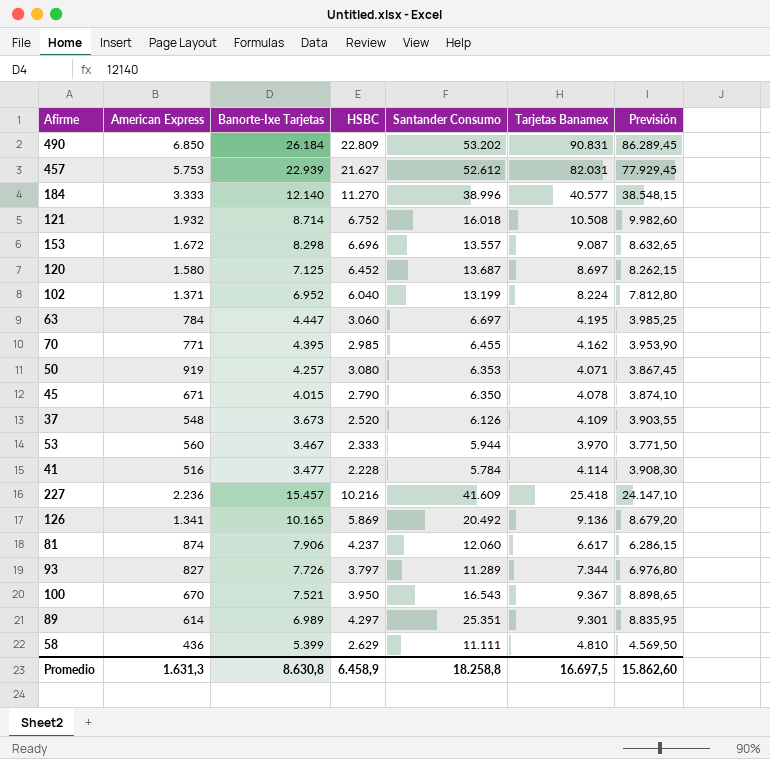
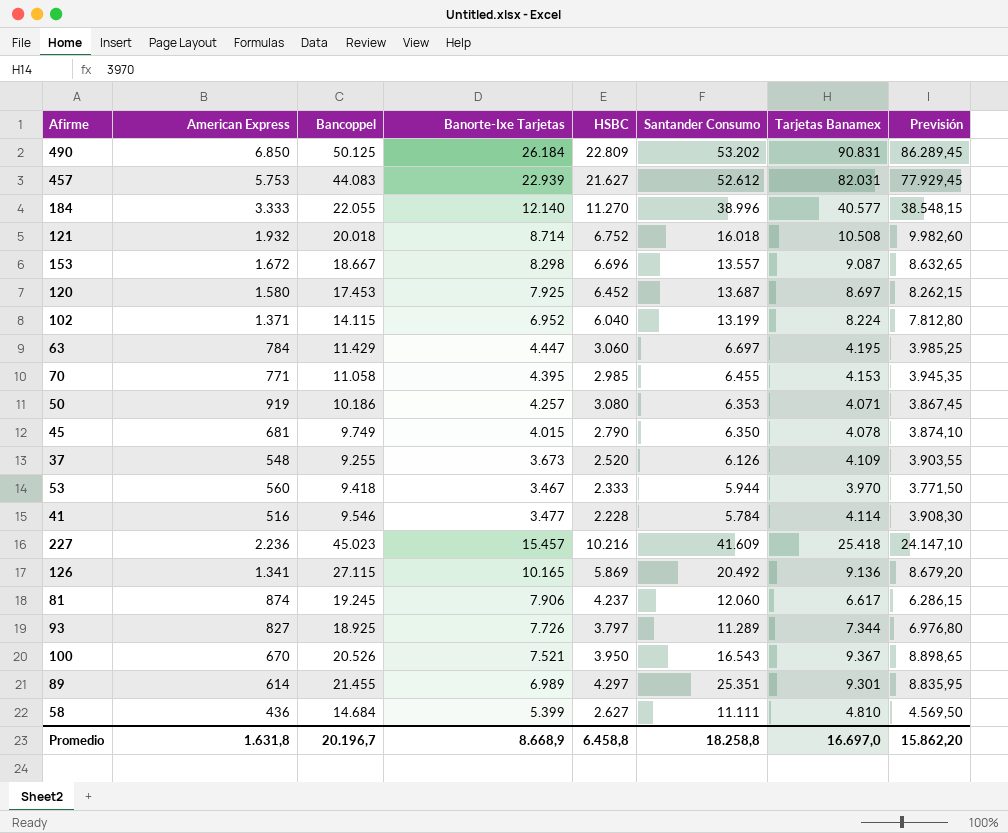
column Bancoppel | position: none -> 3
120 | Banorte-Ixe Tarjetas: 7.125 -> 7.925
70 | Tarjetas Banamex: 4.162 -> 4.153
70 | Previsión: 3.953,90 -> 3.945,35
45 | American Express: 671 -> 681
58 | HSBC: 2.629 -> 2.627
Promedio | American Express: 1.631,3 -> 1.631,8
Promedio | Banorte-Ixe Tarjetas: 8.630,8 -> 8.668,9
Promedio | HSBC: 6.458,9 -> 6.458,8
Promedio | Tarjetas Banamex: 16.697,5 -> 16.697,0
Promedio | Previsión: 15.862,60 -> 15.862,20

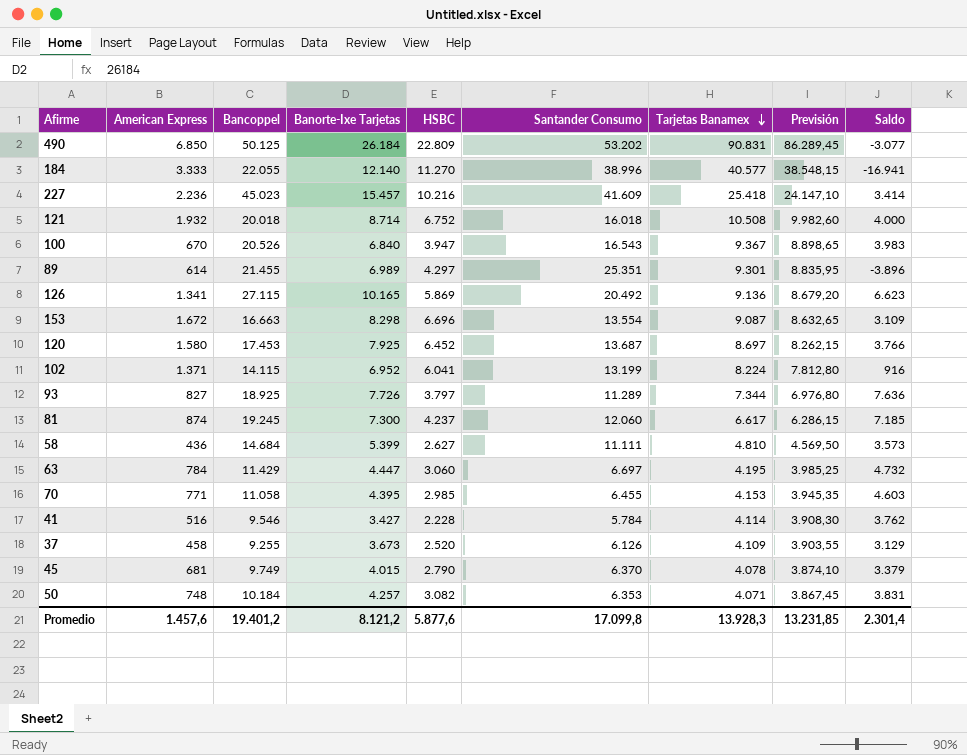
row order: none -> Tarjetas Banamex descending
column Saldo | formula: none -> [Bancoppel] - [Santander Consumo]
row 457: 5.753 | 44.083 | 22.939 | 21.627 | 52.612 | 82.031 | 77.929,45 -> none
row 53: 560 | 9.418 | 3.467 | 2.333 | 5.944 | 3.970 | 3.771,50 -> none
100 | Banorte-Ixe Tarjetas: 7.521 -> 6.840
100 | HSBC: 3.950 -> 3.947
153 | Bancoppel: 18.667 -> 16.663
153 | Santander Consumo: 13.557 -> 13.554
102 | HSBC: 6.040 -> 6.041
81 | Banorte-Ixe Tarjetas: 7.906 -> 7.300
41 | Banorte-Ixe Tarjetas: 3.477 -> 3.427
37 | American Express: 548 -> 458
45 | Santander Consumo: 6.350 -> 6.370
50 | American Express: 919 -> 748
50 | Bancoppel: 10.186 -> 10.184
50 | HSBC: 3.080 -> 3.082
Promedio | American Express: 1.631,8 -> 1.457,6
Promedio | Bancoppel: 20.196,7 -> 19.401,2
Promedio | Banorte-Ixe Tarjetas: 8.668,9 -> 8.121,2
Promedio | HSBC: 6.458,8 -> 5.877,6
Promedio | Santander Consumo: 18.258,8 -> 17.099,8
Promedio | Tarjetas Banamex: 16.697,0 -> 13.928,3
Promedio | Previsión: 15.862,20 -> 13.231,85

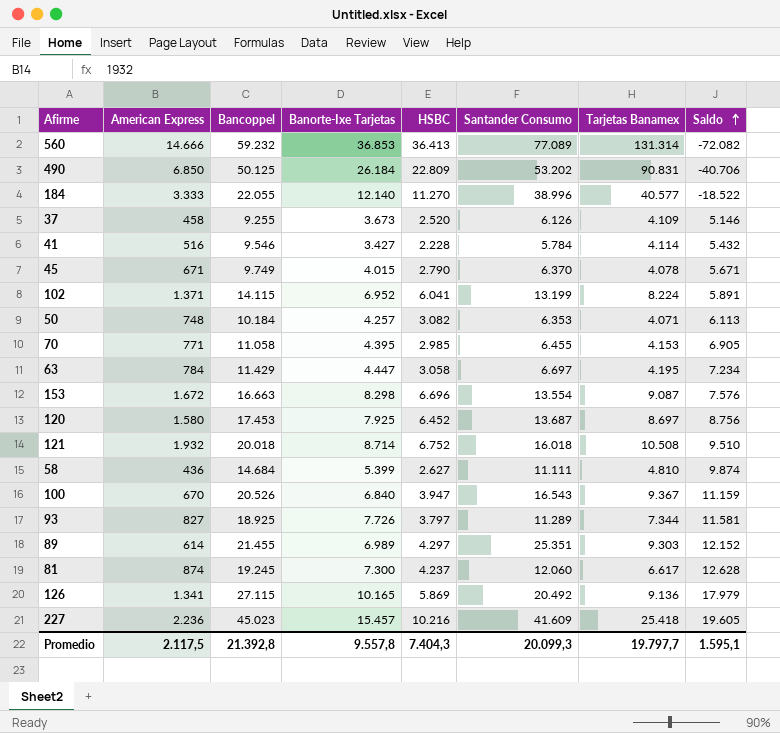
row order: Tarjetas Banamex descending -> Saldo ascending
column Previsión | formula: [Tarjetas Banamex] * 0,95 -> none
column Saldo | formula: [Bancoppel] - [Santander Consumo] -> [Bancoppel] - [Tarjetas Banamex]
row 560: none -> 14.666 | 59.232 | 36.853 | 36.413 | 77.089 | 131.314 | -72.082
45 | American Express: 681 -> 671
63 | HSBC: 3.060 -> 3.058
89 | Tarjetas Banamex: 9.301 -> 9.303
Promedio | American Express: 1.457,6 -> 2.117,5
Promedio | Bancoppel: 19.401,2 -> 21.392,8
Promedio | Banorte-Ixe Tarjetas: 8.121,2 -> 9.557,8
Promedio | HSBC: 5.877,6 -> 7.404,3
Promedio | Santander Consumo: 17.099,8 -> 20.099,3
Promedio | Tarjetas Banamex: 13.928,3 -> 19.797,7
Promedio | Saldo: 2.301,4 -> 1.595,1

